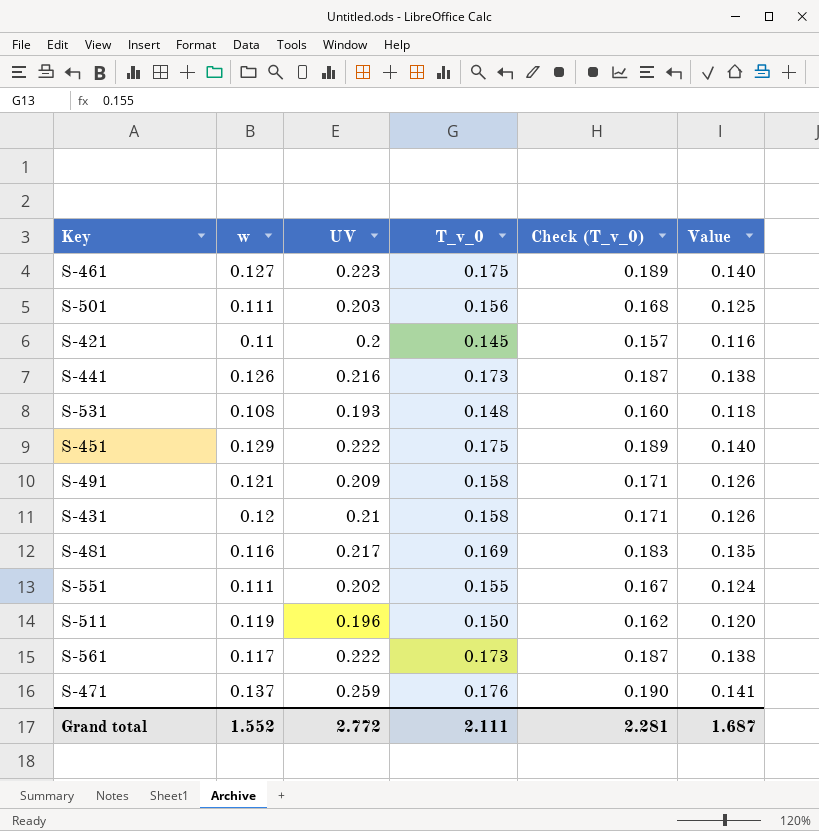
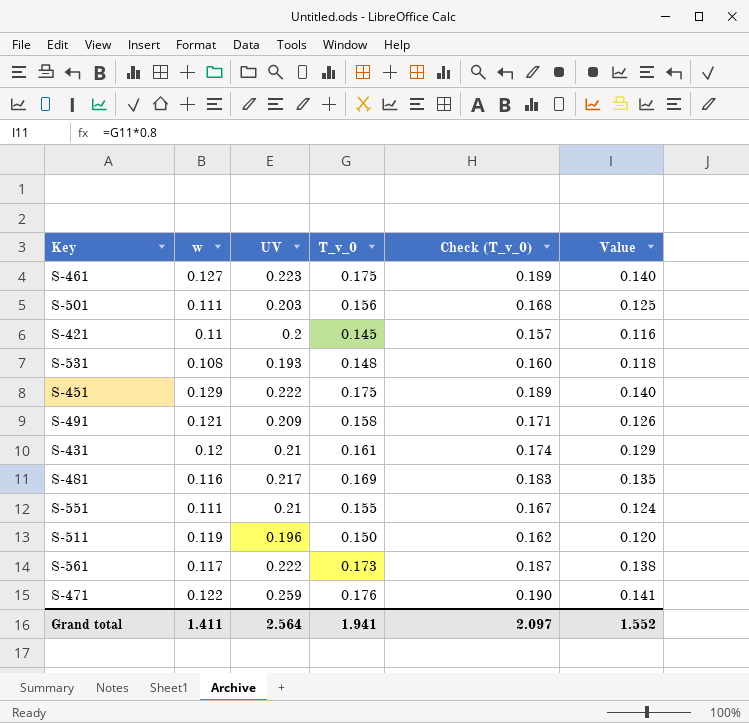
row S-441: 0.126 | 0.216 | 0.173 | 0.187 | 0.138 -> none
S-431 | T_v_0: 0.158 -> 0.161
S-431 | Check (T_v_0): 0.171 -> 0.174
S-431 | Value: 0.126 -> 0.129
S-551 | UV: 0.202 -> 0.21
S-471 | w: 0.137 -> 0.122
Grand total | w: 1.552 -> 1.411
Grand total | UV: 2.772 -> 2.564
Grand total | T_v_0: 2.111 -> 1.941
Grand total | Check (T_v_0): 2.281 -> 2.097
Grand total | Value: 1.687 -> 1.552

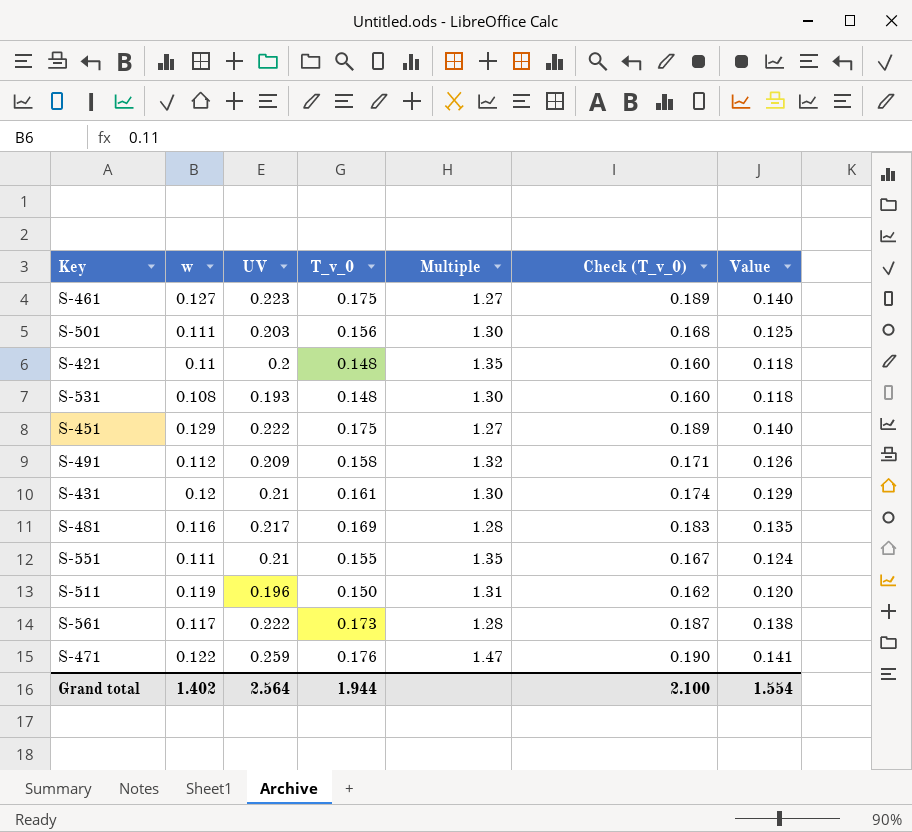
column Multiple | formula: none -> [UV] / [T_v_0]
S-421 | T_v_0: 0.145 -> 0.148
S-421 | Check (T_v_0): 0.157 -> 0.160
S-421 | Value: 0.116 -> 0.118
S-491 | w: 0.121 -> 0.112
Grand total | w: 1.411 -> 1.402
Grand total | T_v_0: 1.941 -> 1.944
Grand total | Check (T_v_0): 2.097 -> 2.100
Grand total | Value: 1.552 -> 1.554

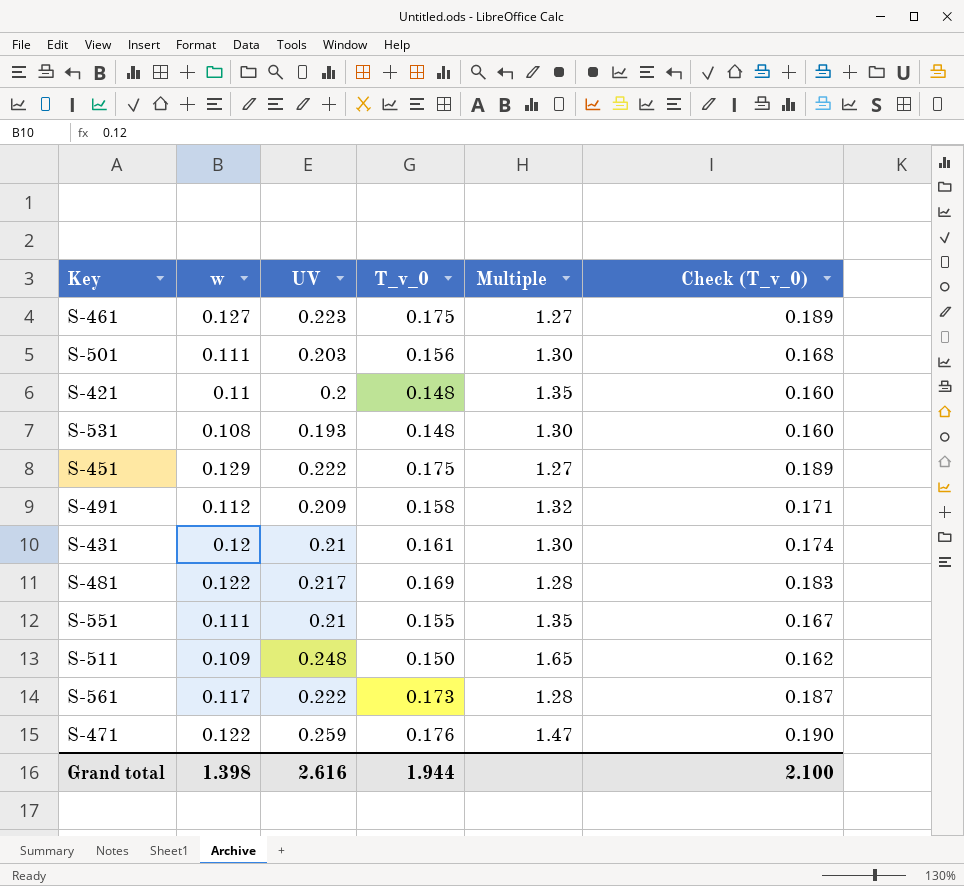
column Value | formula: [T_v_0] * 0.8 -> none
S-481 | w: 0.116 -> 0.122
S-511 | w: 0.119 -> 0.109
S-511 | UV: 0.196 -> 0.248
S-511 | Multiple: 1.31 -> 1.65
Grand total | w: 1.402 -> 1.398
Grand total | UV: 2.564 -> 2.616

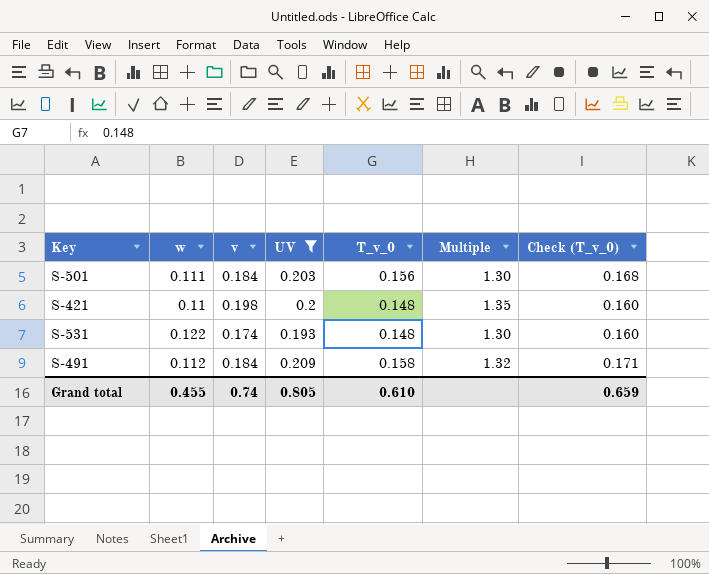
filter: none -> UV <= 0.209
column v | position: none -> 3
S-531 | w: 0.108 -> 0.122
Grand total | w: 1.398 -> 0.455
Grand total | UV: 2.616 -> 0.805
Grand total | T_v_0: 1.944 -> 0.610
Grand total | Check (T_v_0): 2.100 -> 0.659

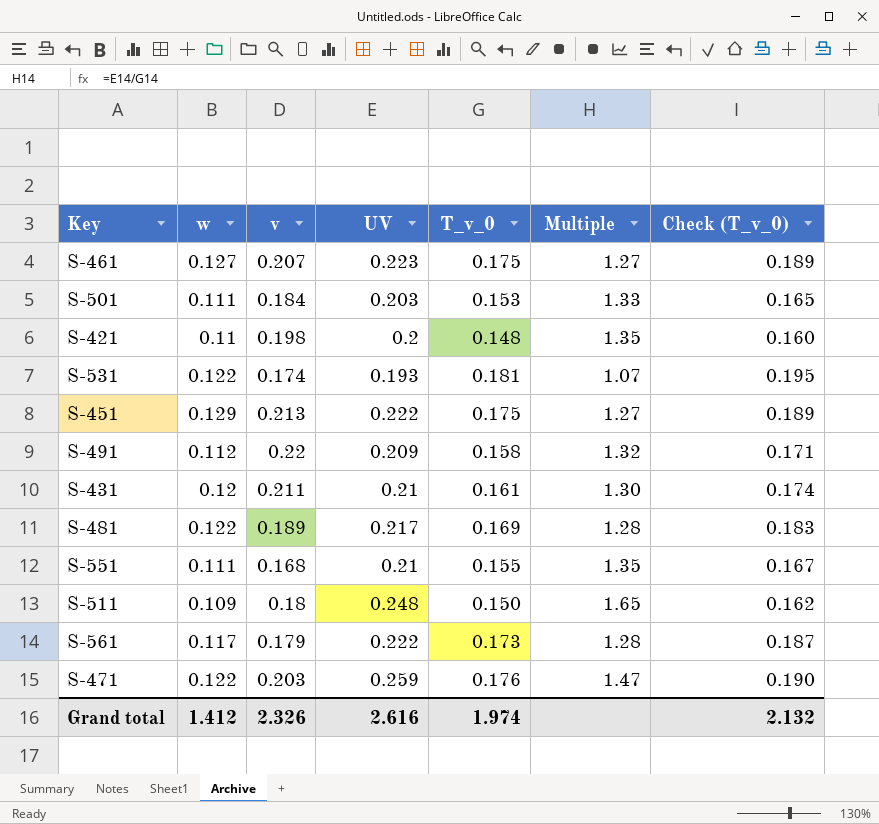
filter: UV <= 0.209 -> none
S-501 | T_v_0: 0.156 -> 0.153
S-501 | Multiple: 1.30 -> 1.33
S-501 | Check (T_v_0): 0.168 -> 0.165
S-531 | T_v_0: 0.148 -> 0.181
S-531 | Multiple: 1.30 -> 1.07
S-531 | Check (T_v_0): 0.160 -> 0.195
S-491 | v: 0.184 -> 0.22
Grand total | w: 0.455 -> 1.412
Grand total | v: 0.74 -> 2.326
Grand total | UV: 0.805 -> 2.616
Grand total | T_v_0: 0.610 -> 1.974
Grand total | Check (T_v_0): 0.659 -> 2.132

